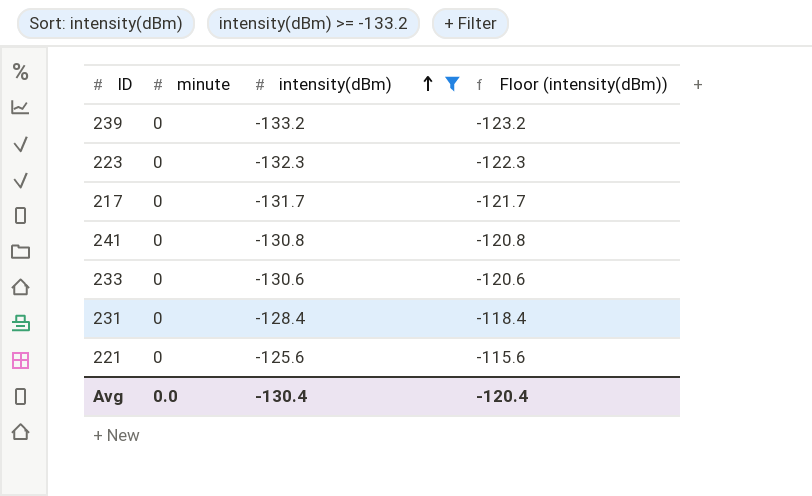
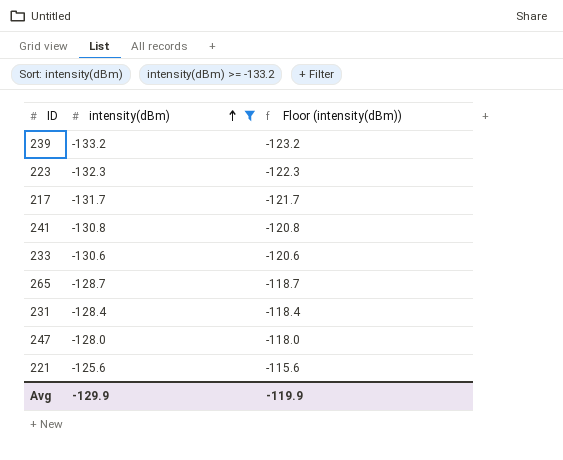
column minute | position: 2 -> none
row 265: none -> -128.7 | -118.7
row 247: none -> -128.0 | -118.0
Avg | intensity(dBm): -130.4 -> -129.9
Avg | Floor (intensity(dBm)): -120.4 -> -119.9

